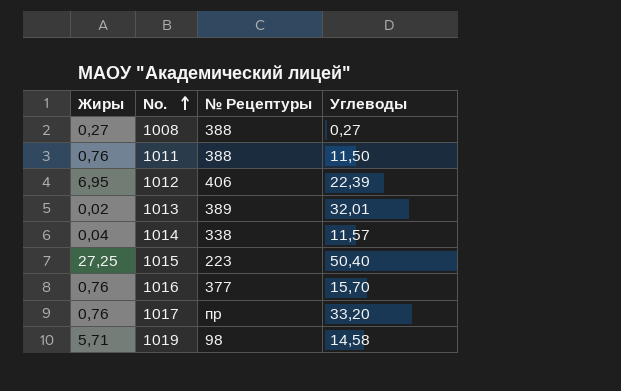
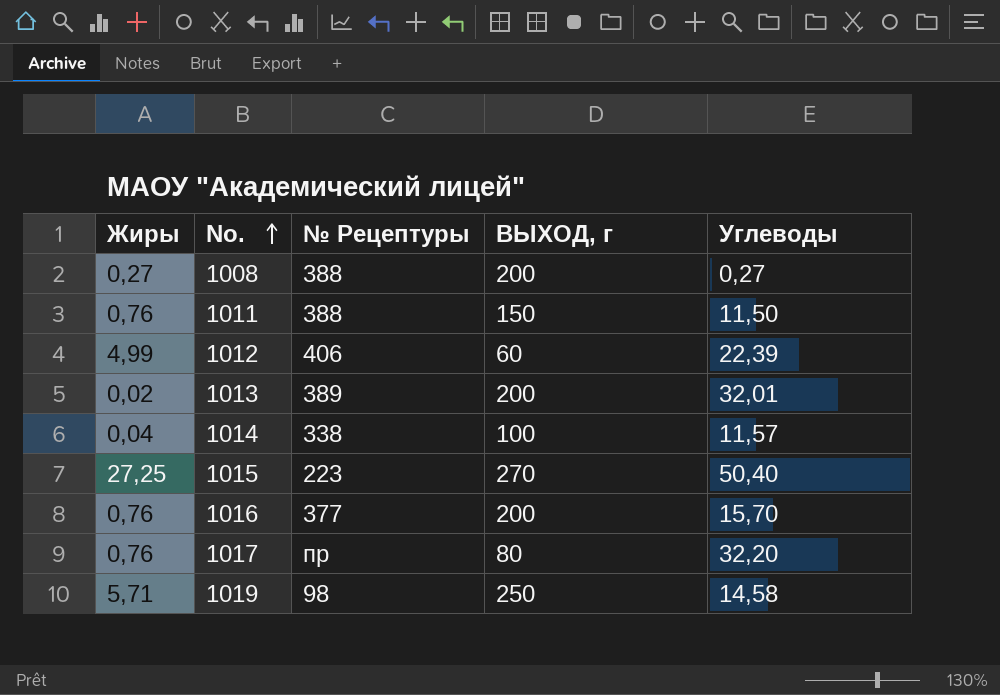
column ВЫХОД, г | position: none -> 4
1012 | Жиры: 6,95 -> 4,99
1017 | Углеводы: 33,20 -> 32,20

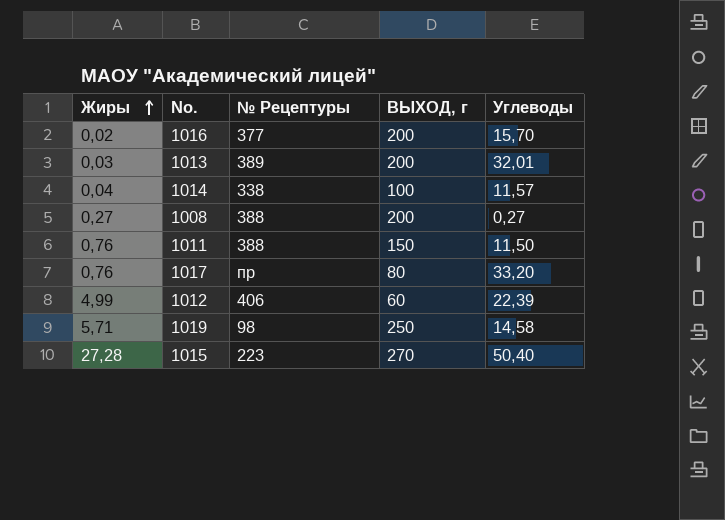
row order: No. ascending -> Жиры ascending
1016 | Жиры: 0,76 -> 0,02
1013 | Жиры: 0,02 -> 0,03
1017 | Углеводы: 32,20 -> 33,20
1015 | Жиры: 27,25 -> 27,28

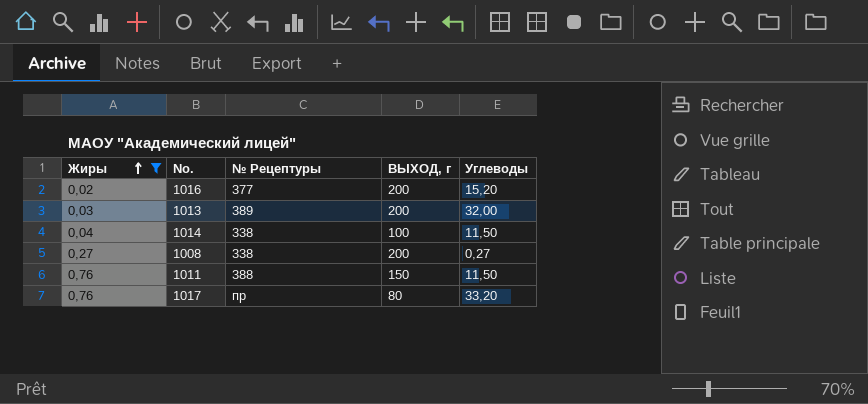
filter: none -> Жиры <= 0,76
1016 | Углеводы: 15,70 -> 15,20
1013 | Углеводы: 32,01 -> 32,00
1014 | Углеводы: 11,57 -> 11,50
1008 | № Рецептуры: 388 -> 338

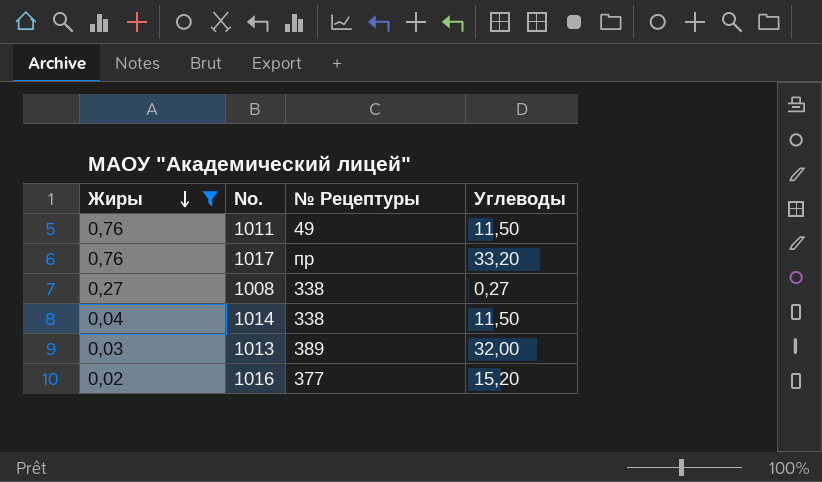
row order: Жиры ascending -> Жиры descending
column ВЫХОД, г | position: 4 -> none
1011 | № Рецептуры: 388 -> 49

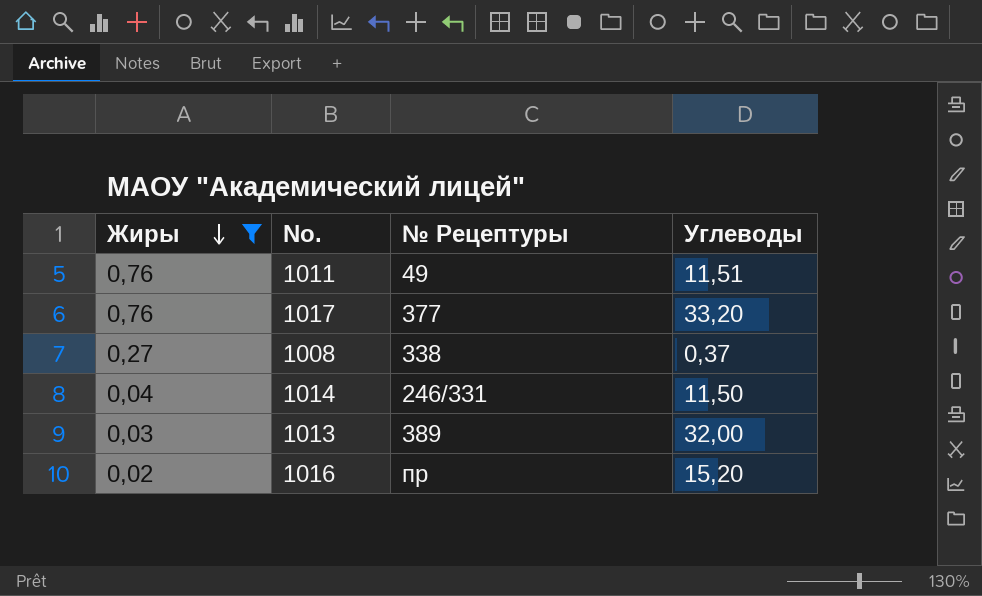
1011 | Углеводы: 11,50 -> 11,51
1017 | № Рецептуры: пр -> 377
1008 | Углеводы: 0,27 -> 0,37
1014 | № Рецептуры: 338 -> 246/331
1016 | № Рецептуры: 377 -> пр

